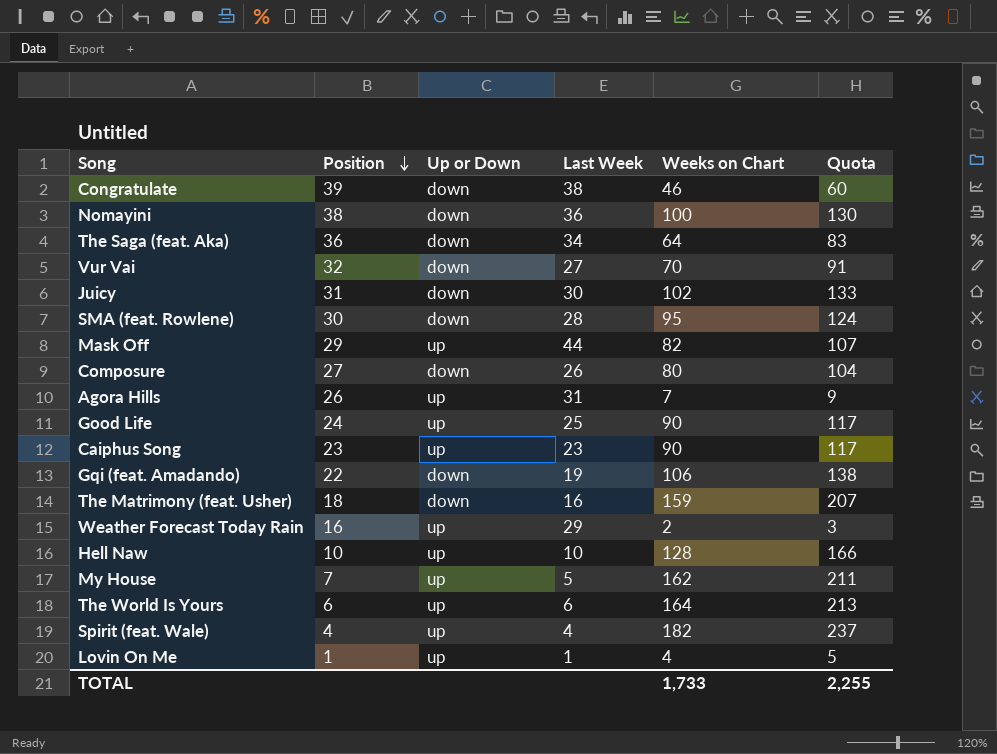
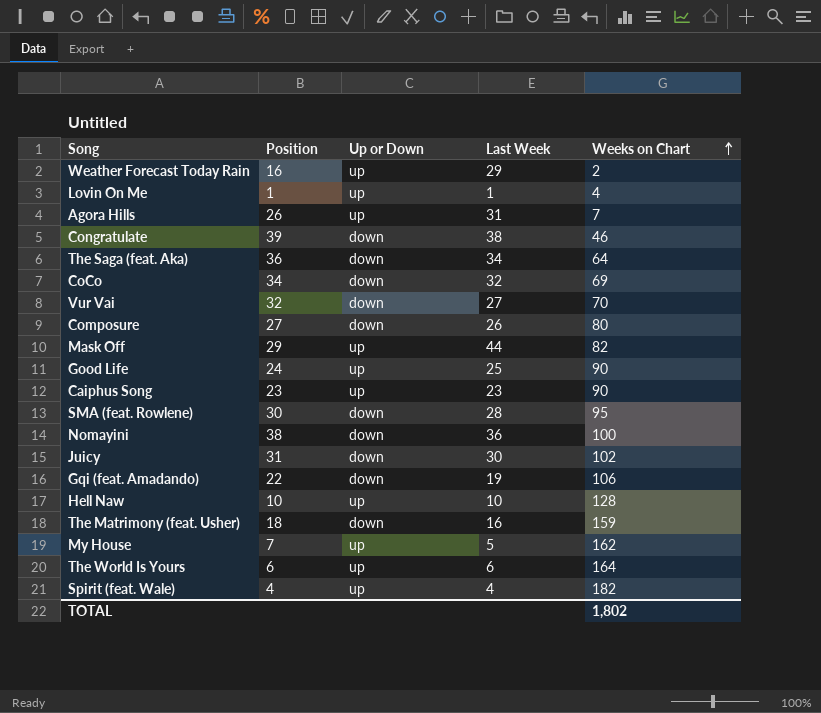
row order: Position descending -> Weeks on Chart ascending
column Quota | formula: [Weeks on Chart] * 1.3 -> none
row CoCo: none -> 34 | down | 32 | 69
TOTAL | Weeks on Chart: 1,733 -> 1,802

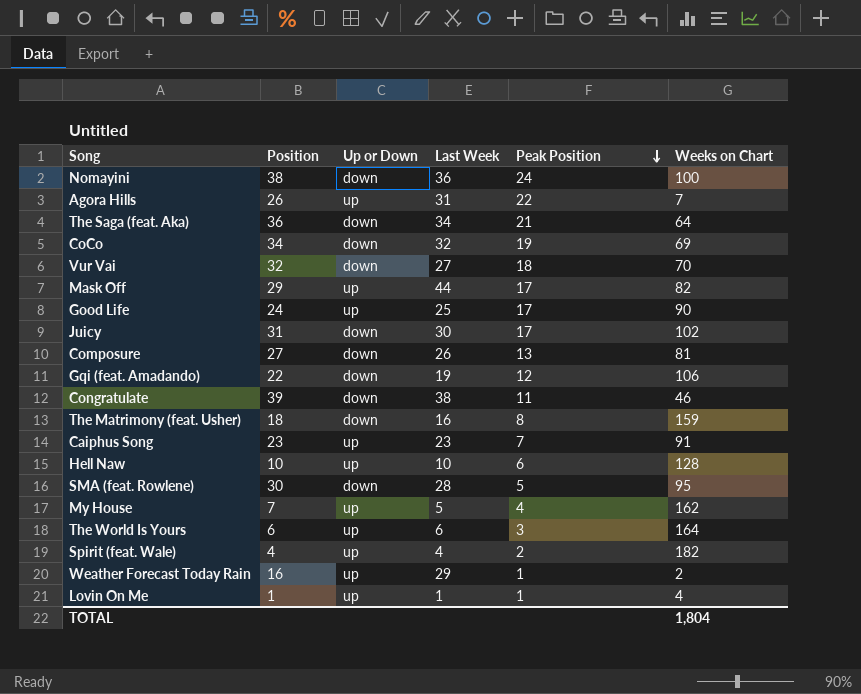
row order: Weeks on Chart ascending -> Peak Position descending
column Peak Position | position: none -> 5
Composure | Weeks on Chart: 80 -> 81
Caiphus Song | Weeks on Chart: 90 -> 91
TOTAL | Weeks on Chart: 1,802 -> 1,804

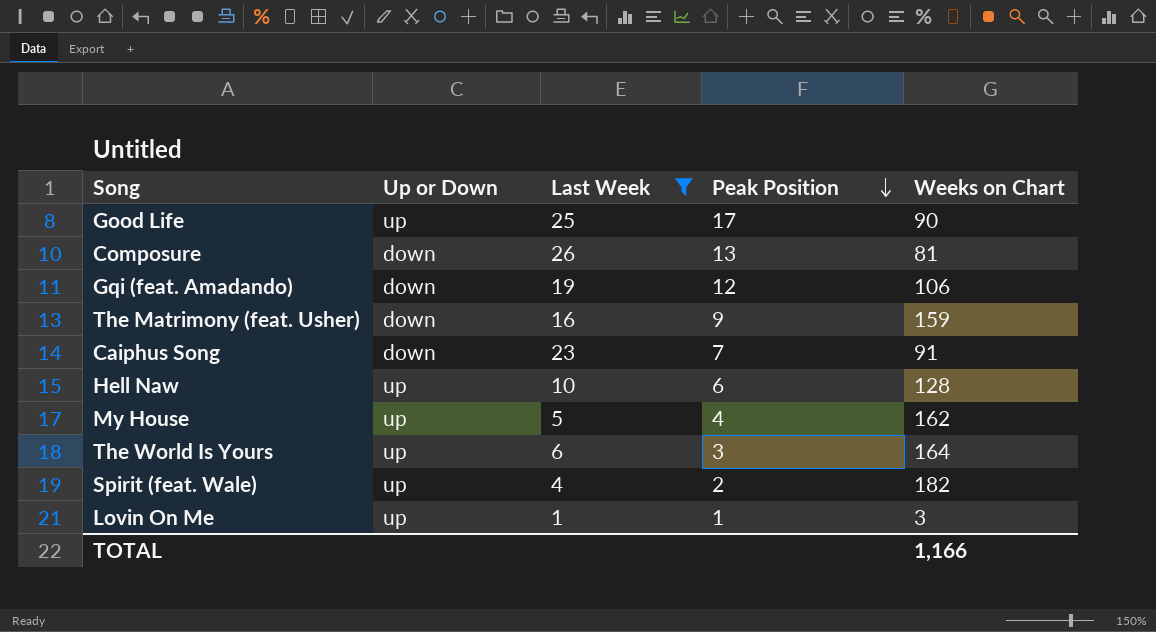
filter: none -> Last Week <= 26
column Position | position: 2 -> none
The Matrimony (feat. Usher) | Peak Position: 8 -> 9
Caiphus Song | Up or Down: up -> down
Lovin On Me | Weeks on Chart: 4 -> 3
TOTAL | Weeks on Chart: 1,804 -> 1,166

